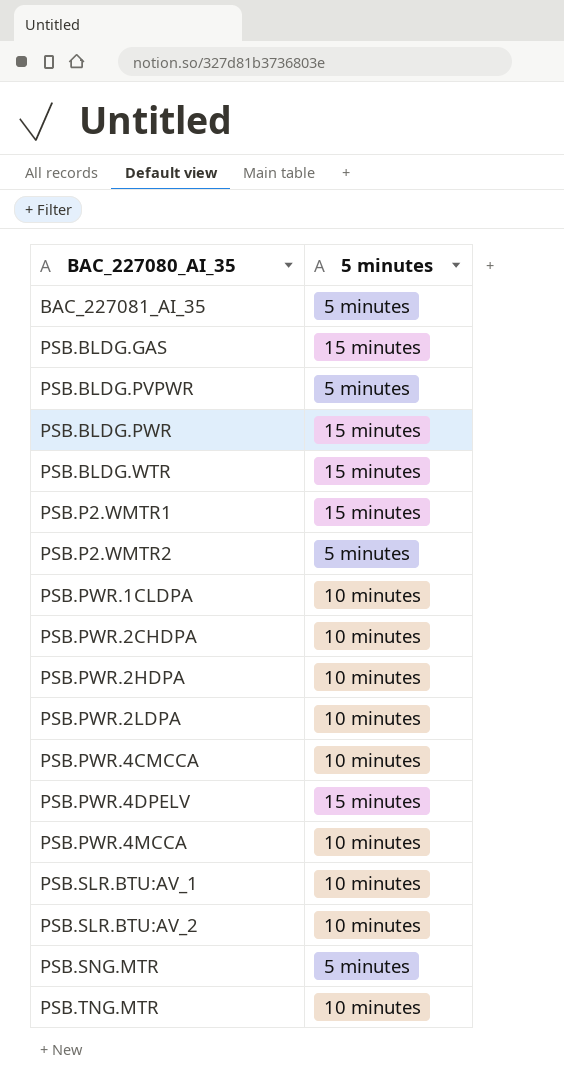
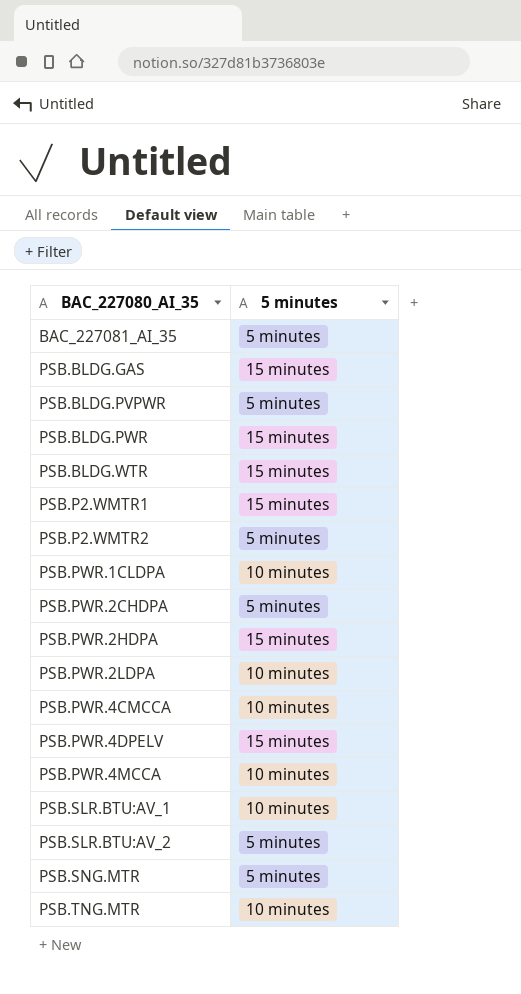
PSB.PWR.2CHDPA | 5 minutes: 10 minutes -> 5 minutes
PSB.PWR.2HDPA | 5 minutes: 10 minutes -> 15 minutes
PSB.SLR.BTU:AV_2 | 5 minutes: 10 minutes -> 5 minutes

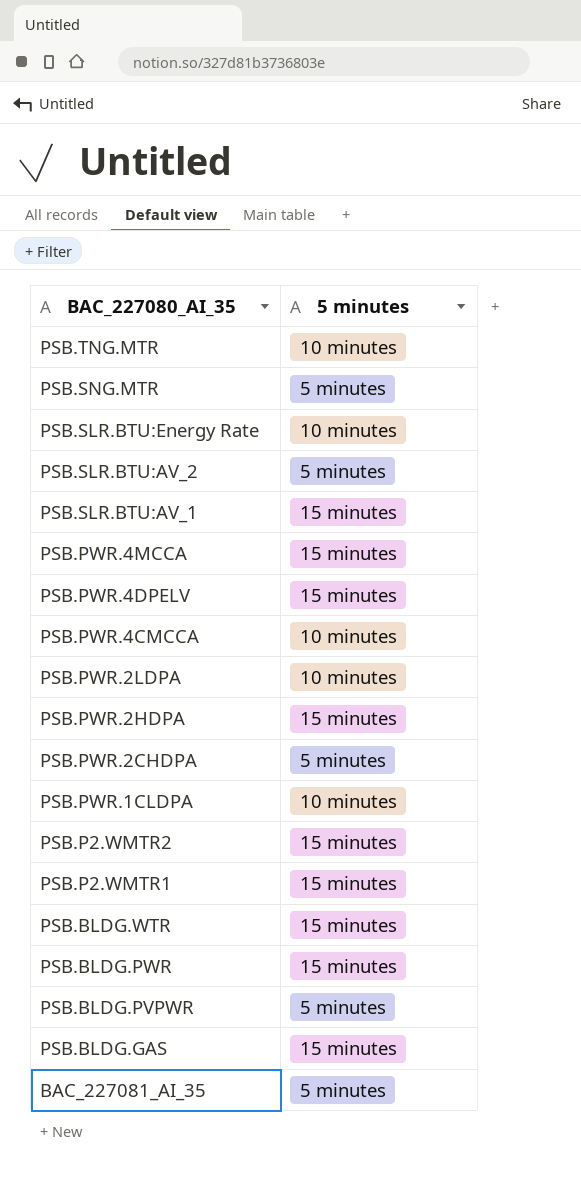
row order: BAC_227080_AI_35 ascending -> BAC_227080_AI_35 descending
row PSB.SLR.BTU:Energy Rate: none -> 10 minutes
PSB.SLR.BTU:AV_1 | 5 minutes: 10 minutes -> 15 minutes
PSB.PWR.4MCCA | 5 minutes: 10 minutes -> 15 minutes
PSB.P2.WMTR2 | 5 minutes: 5 minutes -> 15 minutes

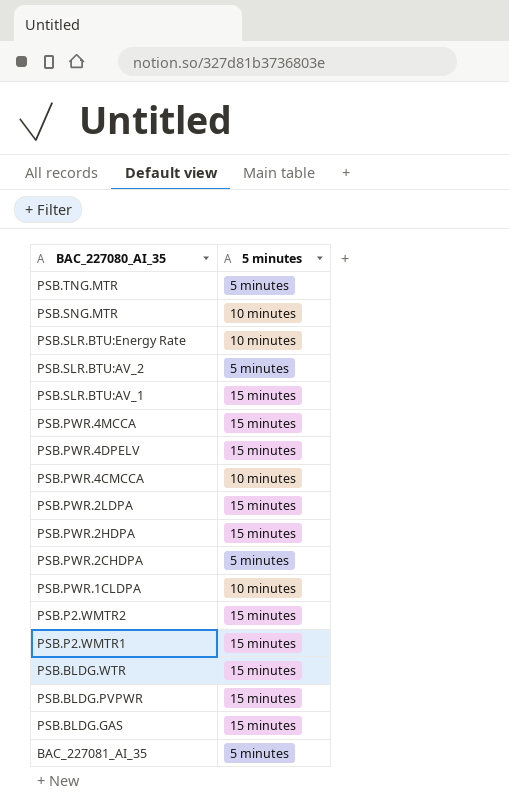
row PSB.BLDG.PWR: 15 minutes -> none
PSB.TNG.MTR | 5 minutes: 10 minutes -> 5 minutes
PSB.SNG.MTR | 5 minutes: 5 minutes -> 10 minutes
PSB.PWR.2LDPA | 5 minutes: 10 minutes -> 15 minutes
PSB.BLDG.PVPWR | 5 minutes: 5 minutes -> 15 minutes

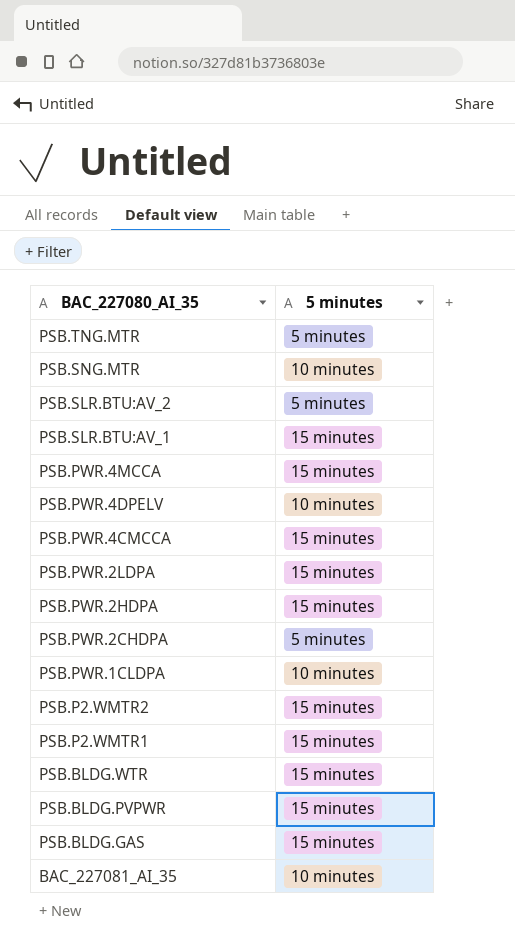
row PSB.SLR.BTU:Energy Rate: 10 minutes -> none
PSB.PWR.4DPELV | 5 minutes: 15 minutes -> 10 minutes
PSB.PWR.4CMCCA | 5 minutes: 10 minutes -> 15 minutes
BAC_227081_AI_35 | 5 minutes: 5 minutes -> 10 minutes

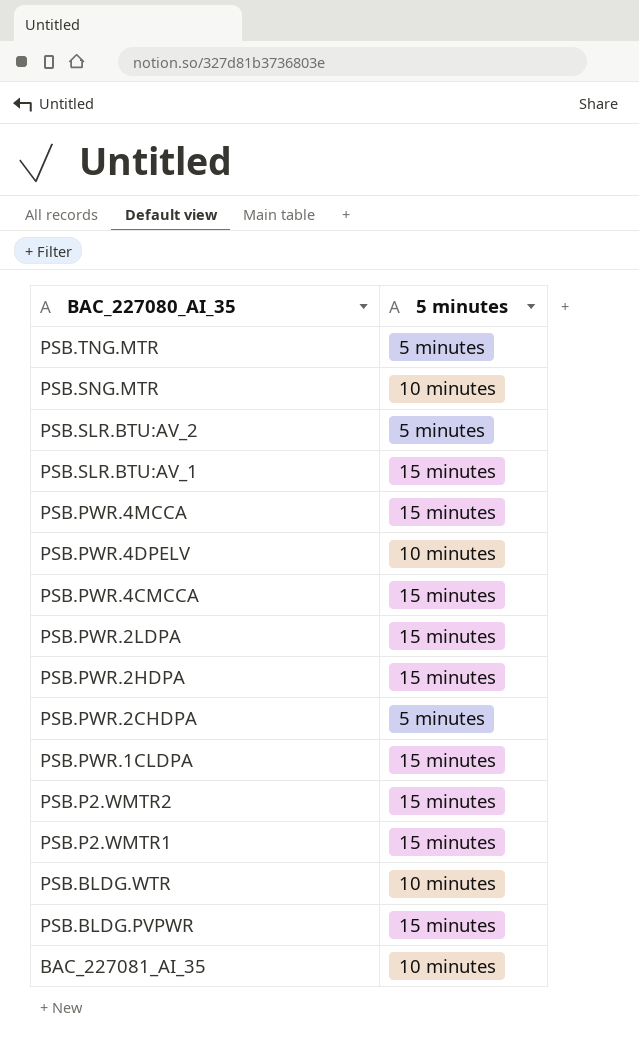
row PSB.BLDG.GAS: 15 minutes -> none
PSB.PWR.1CLDPA | 5 minutes: 10 minutes -> 15 minutes
PSB.BLDG.WTR | 5 minutes: 15 minutes -> 10 minutes

